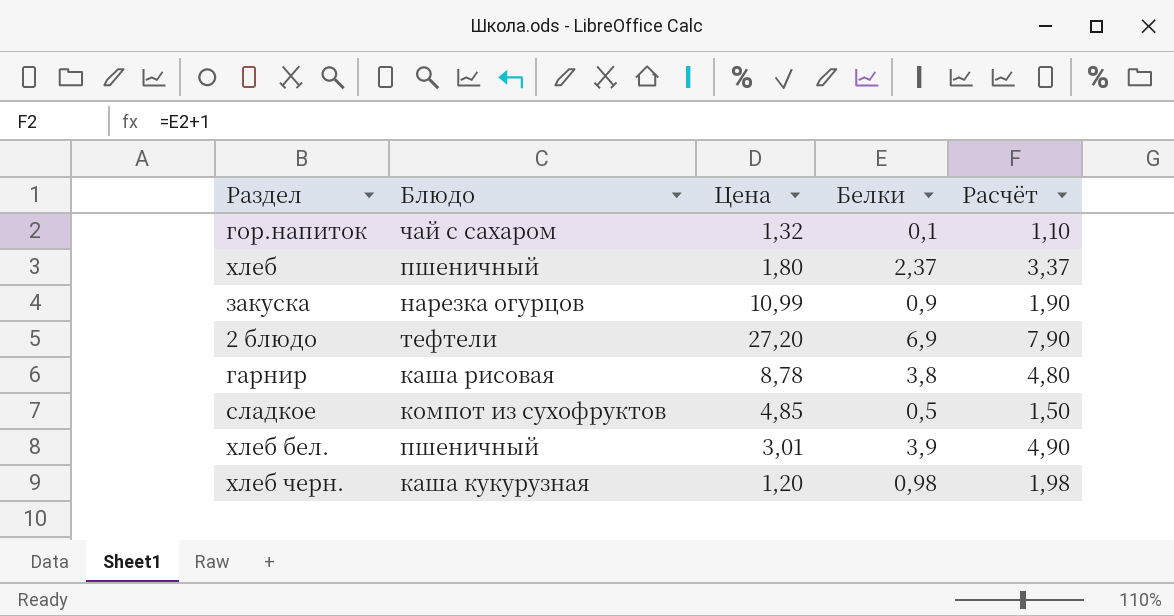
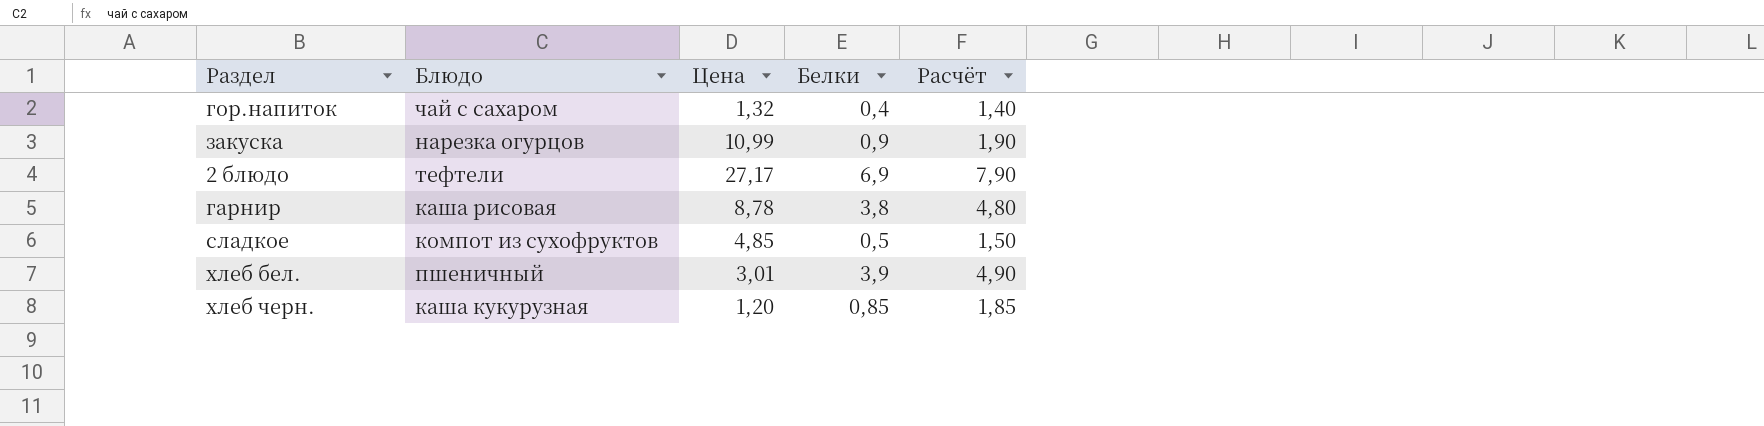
row хлеб: пшеничный | 1,80 | 2,37 | 3,37 -> none
гор.напиток | Белки: 0,1 -> 0,4
гор.напиток | Расчёт: 1,10 -> 1,40
2 блюдо | Цена: 27,20 -> 27,17
хлеб черн. | Белки: 0,98 -> 0,85
хлеб черн. | Расчёт: 1,98 -> 1,85

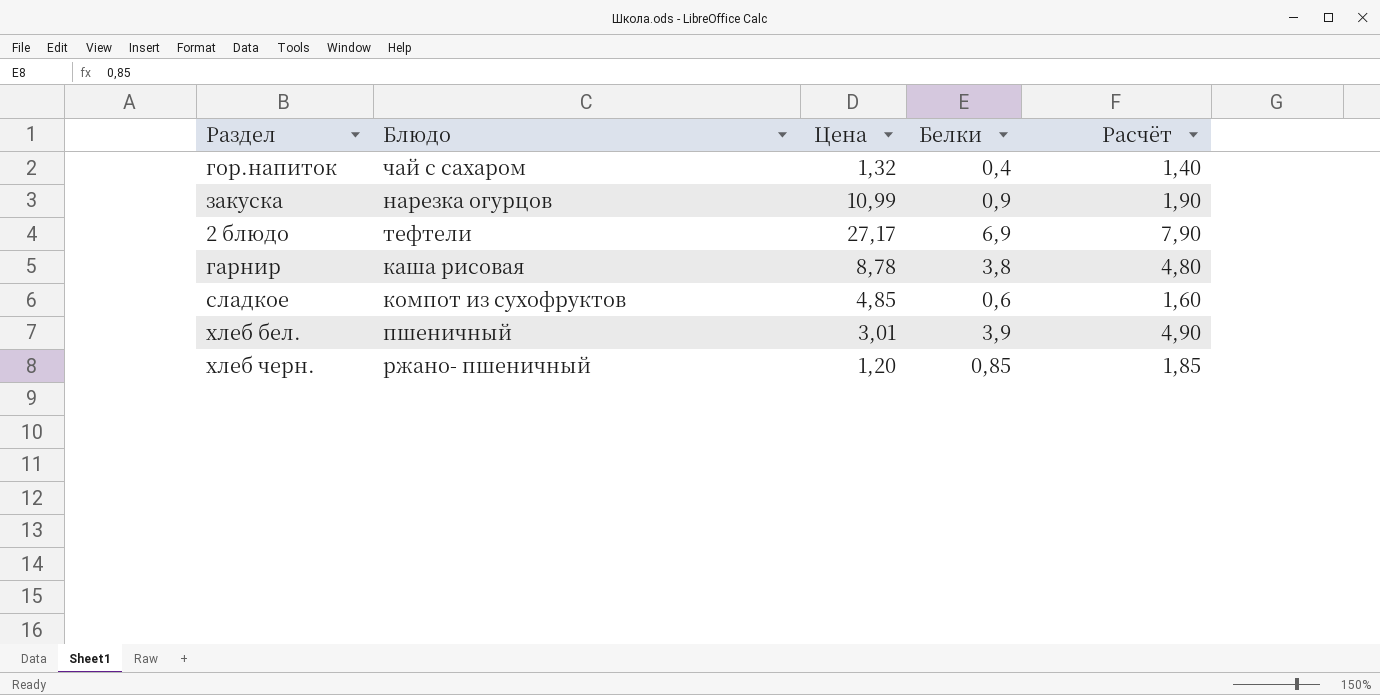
сладкое | Белки: 0,5 -> 0,6
сладкое | Расчёт: 1,50 -> 1,60
хлеб черн. | Блюдо: каша кукурузная -> ржано- пшеничный

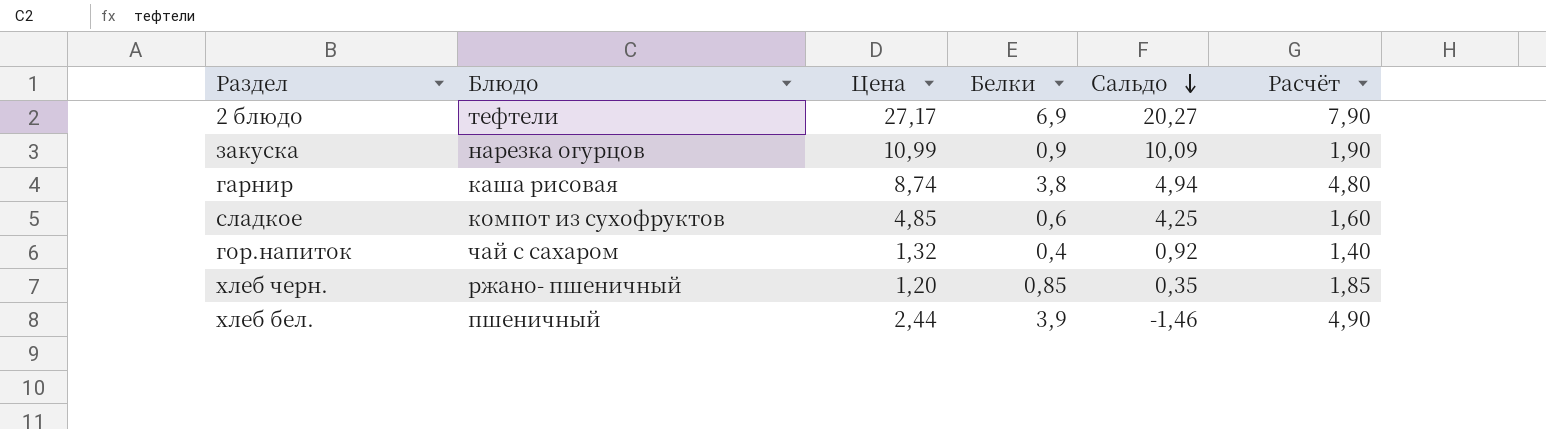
row order: none -> Сальдо descending
column Сальдо | formula: none -> [Цена] - [Белки]
гарнир | Цена: 8,78 -> 8,74
хлеб бел. | Цена: 3,01 -> 2,44

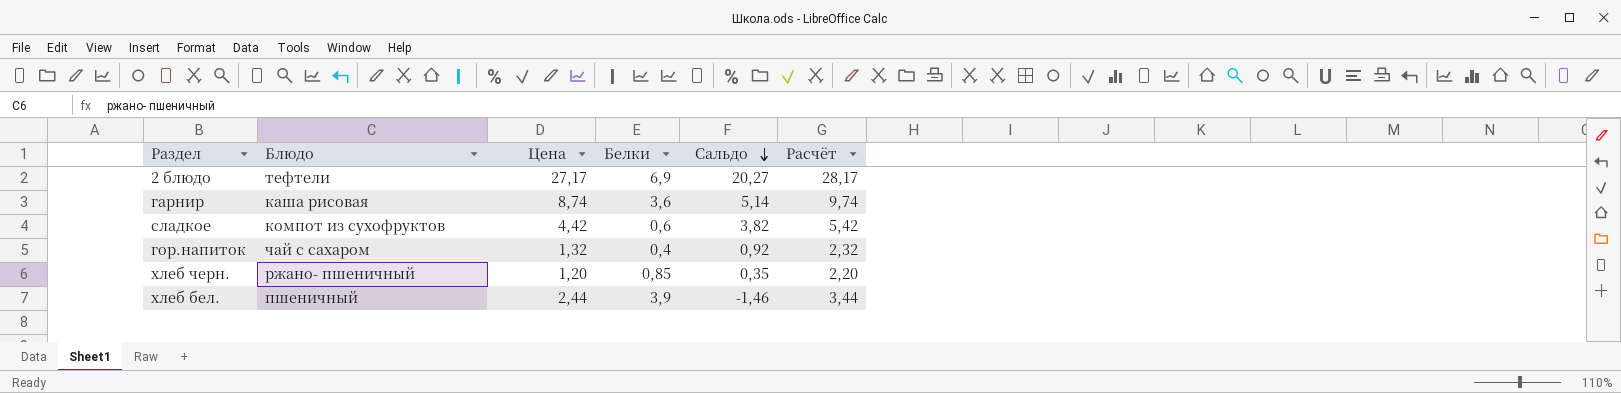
column Расчёт | formula: [Белки] + 1 -> [Цена] + 1
row закуска: нарезка огурцов | 10,99 | 0,9 | 10,09 | 1,90 -> none
гарнир | Белки: 3,8 -> 3,6
гарнир | Сальдо: 4,94 -> 5,14
сладкое | Цена: 4,85 -> 4,42
сладкое | Сальдо: 4,25 -> 3,82

